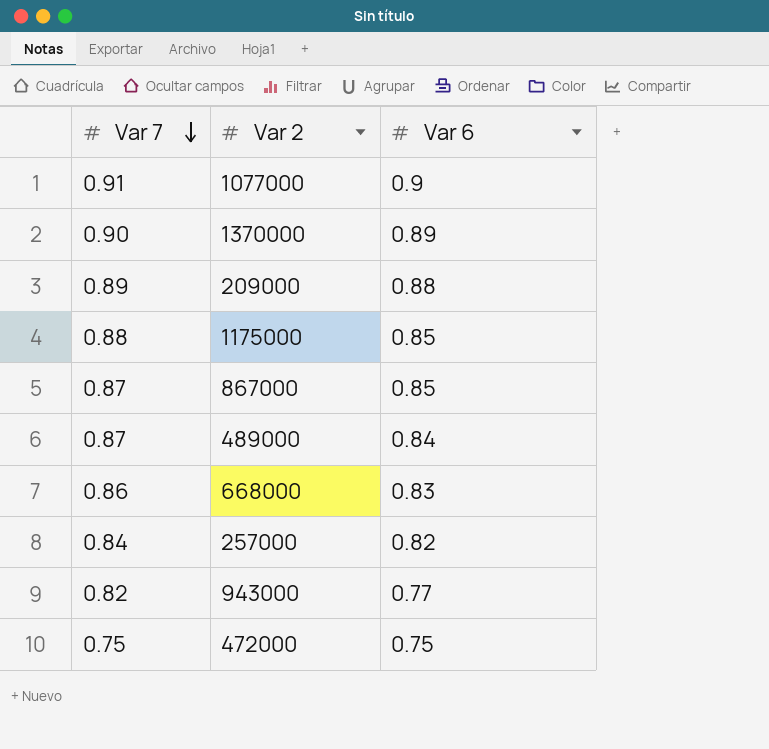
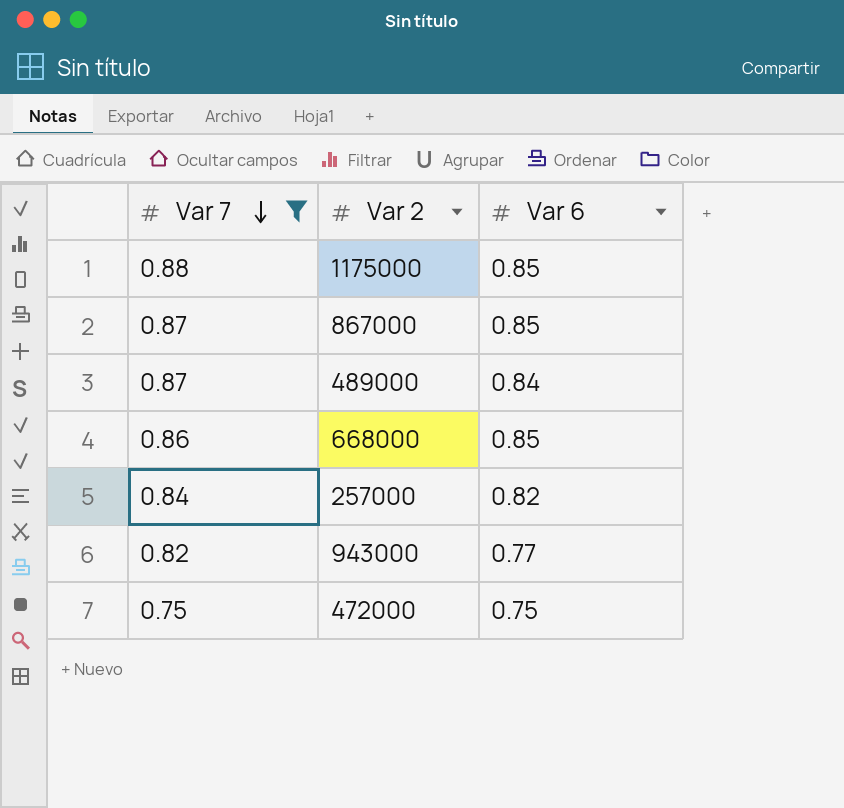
filter: none -> Var 7 <= 0.88
668000 | Var 6: 0.83 -> 0.85

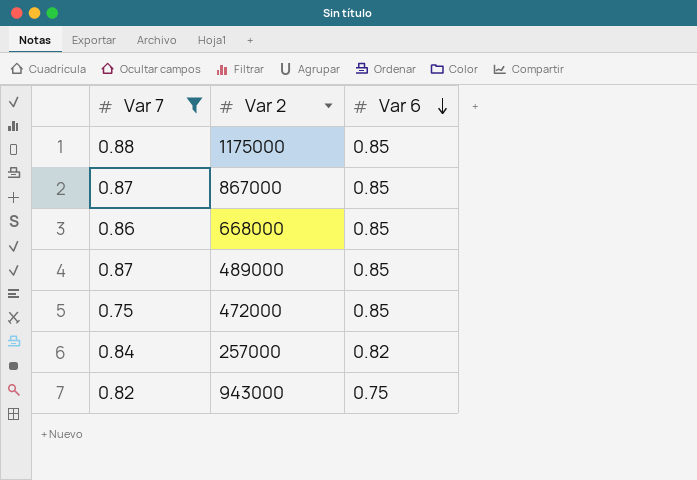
row order: Var 7 descending -> Var 6 descending
489000 | Var 6: 0.84 -> 0.85
472000 | Var 6: 0.75 -> 0.85
943000 | Var 6: 0.77 -> 0.75

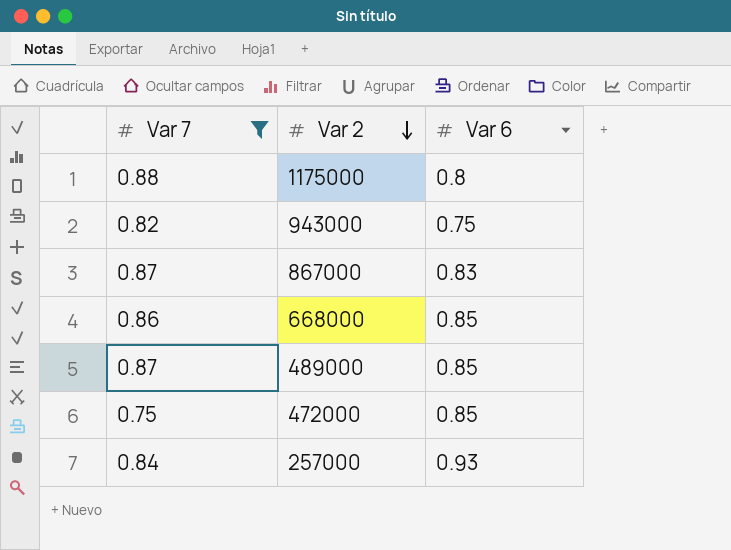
row order: Var 6 descending -> Var 2 descending
1175000 | Var 6: 0.85 -> 0.8
867000 | Var 6: 0.85 -> 0.83
257000 | Var 6: 0.82 -> 0.93

